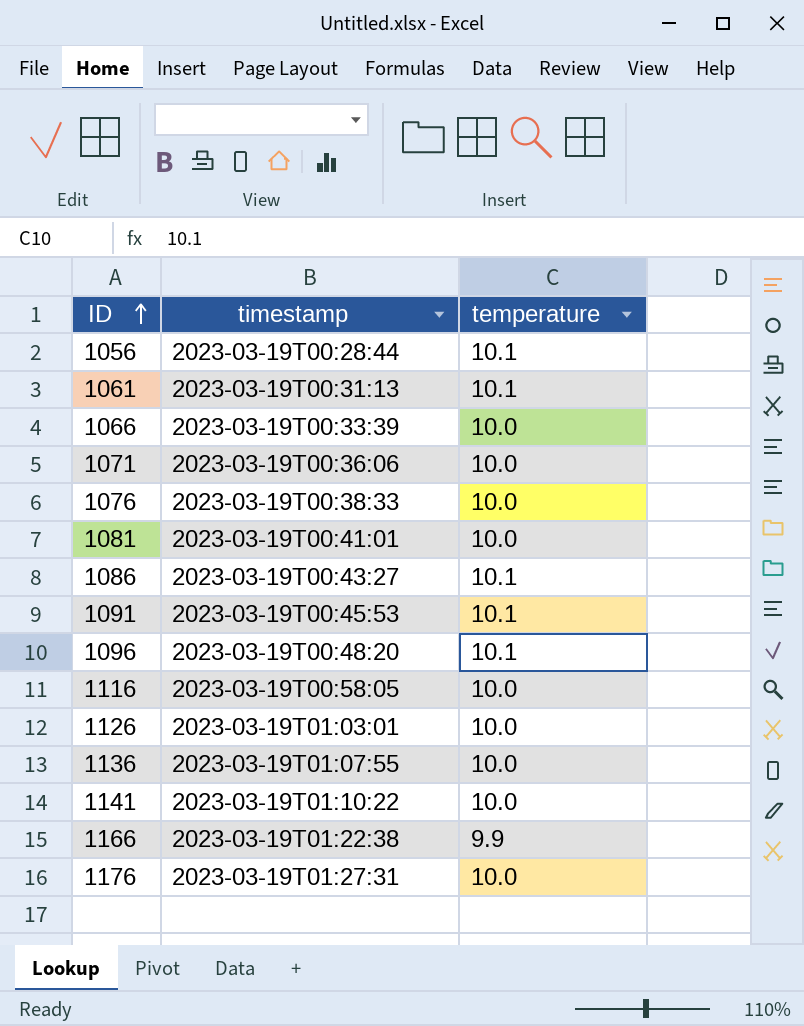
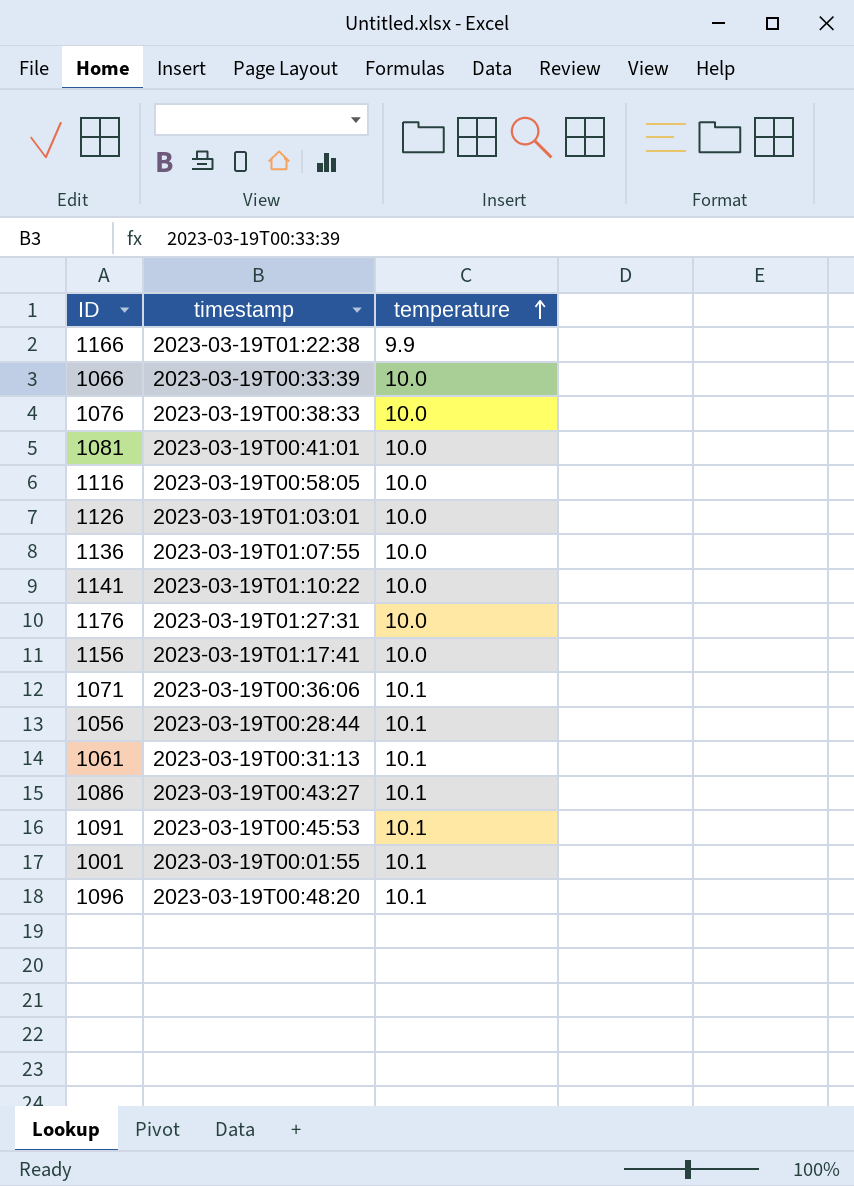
row order: ID ascending -> temperature ascending
row 1156: none -> 2023-03-19T01:17:41 | 10.0
1071 | temperature: 10.0 -> 10.1
row 1001: none -> 2023-03-19T00:01:55 | 10.1

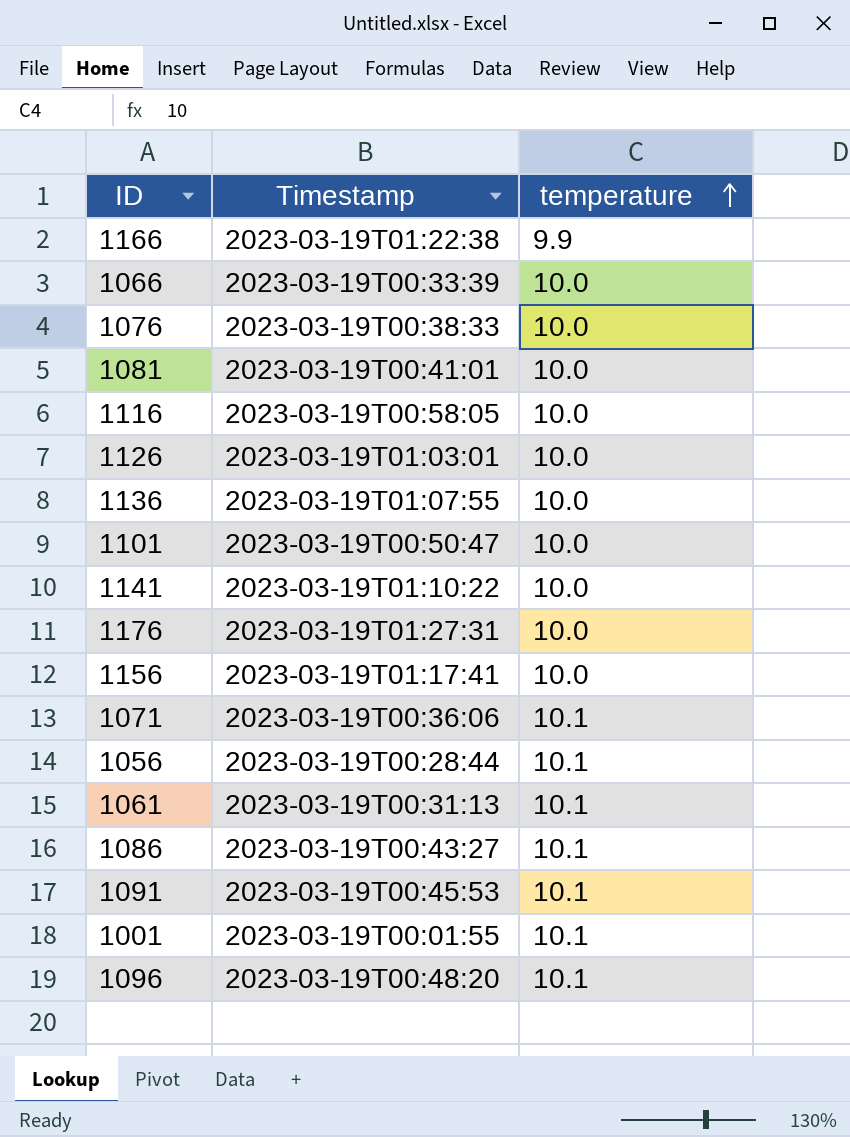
column name: timestamp -> Timestamp
row 1101: none -> 2023-03-19T00:50:47 | 10.0

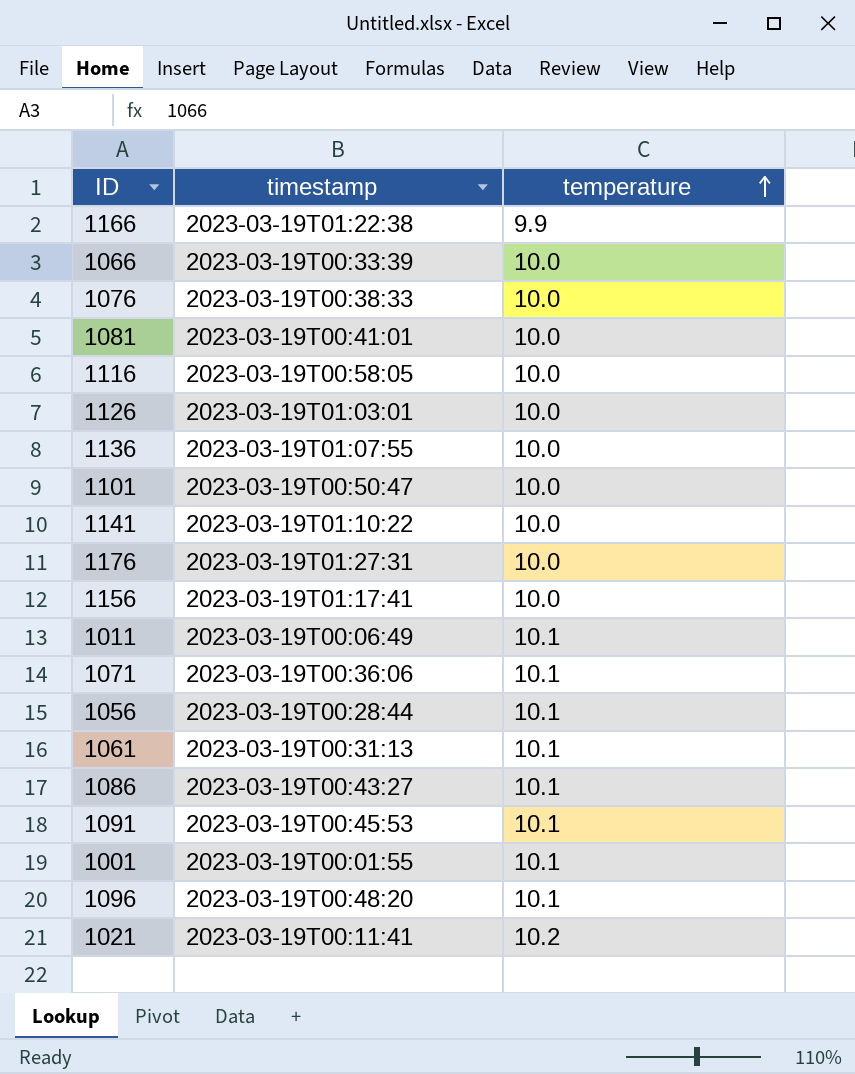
column name: Timestamp -> timestamp
row 1011: none -> 2023-03-19T00:06:49 | 10.1
row 1021: none -> 2023-03-19T00:11:41 | 10.2

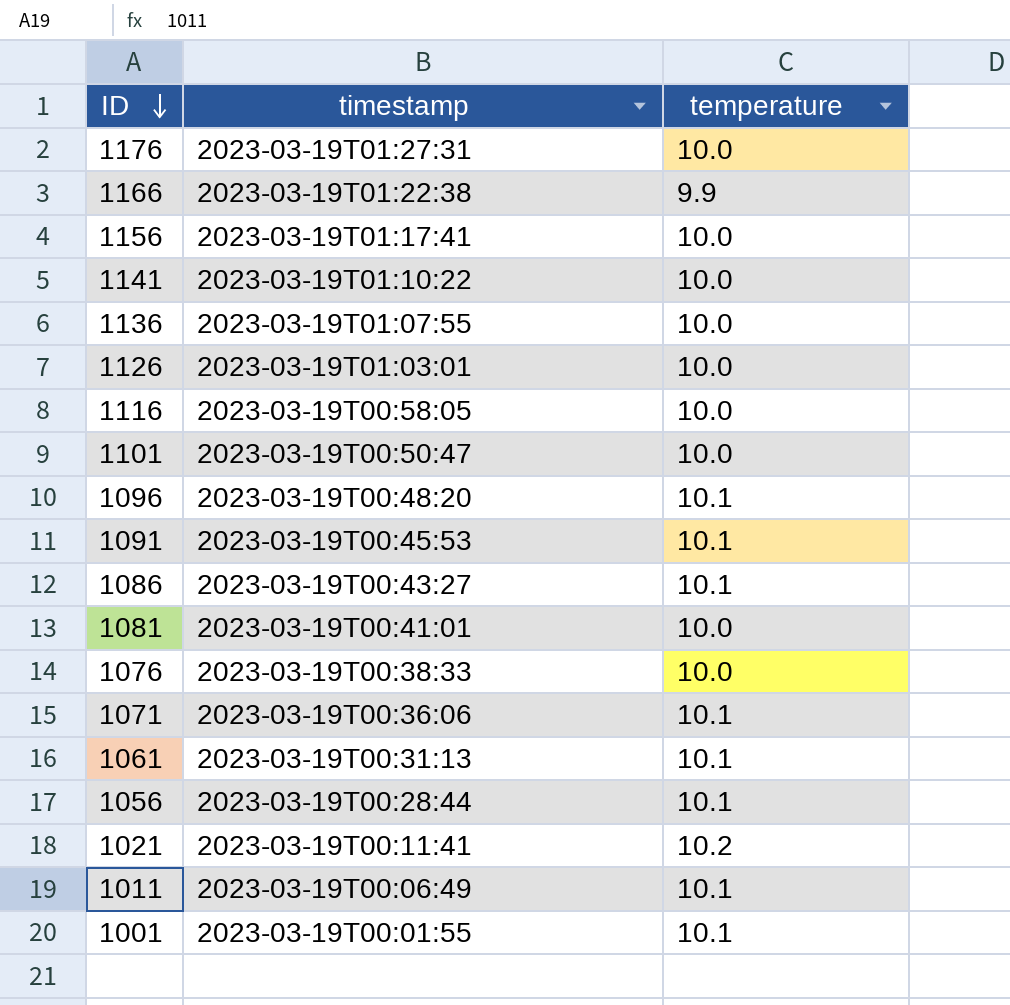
row order: temperature ascending -> ID descending
row 1066: 2023-03-19T00:33:39 | 10.0 -> none

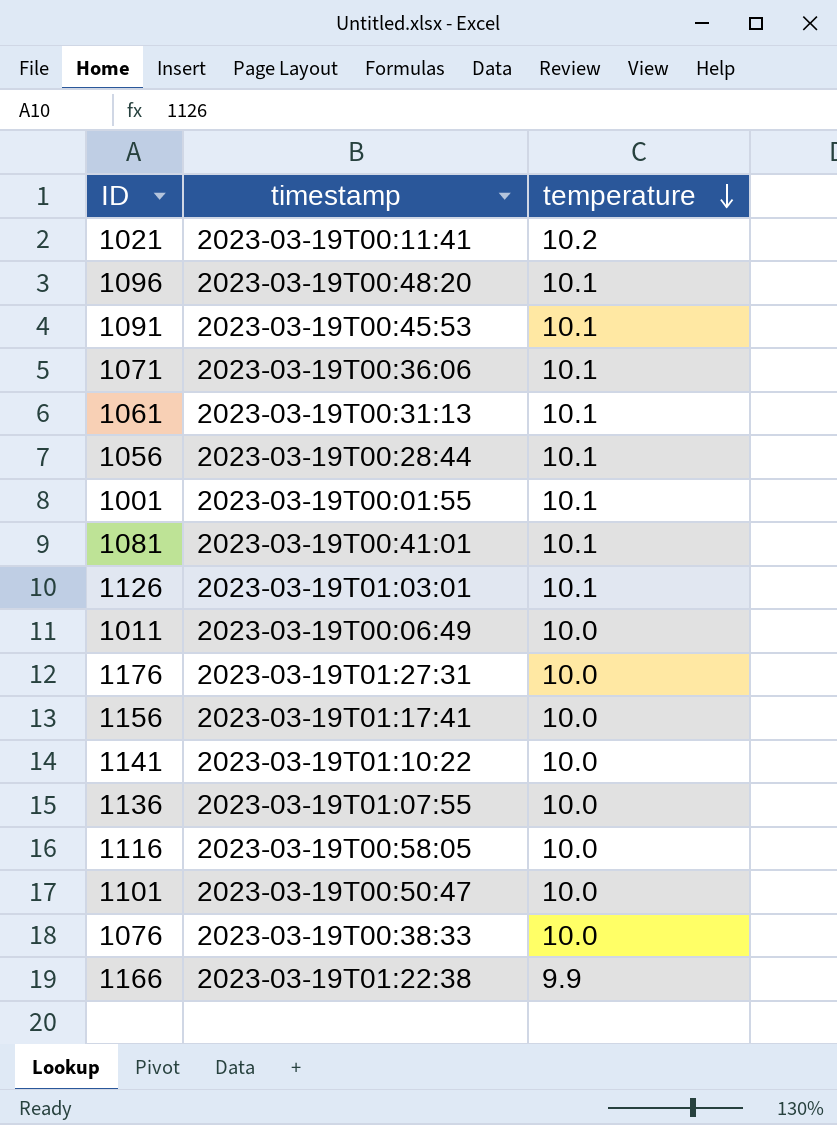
row order: ID descending -> temperature descending
row 1086: 2023-03-19T00:43:27 | 10.1 -> none
1081 | temperature: 10.0 -> 10.1
1126 | temperature: 10.0 -> 10.1
1011 | temperature: 10.1 -> 10.0

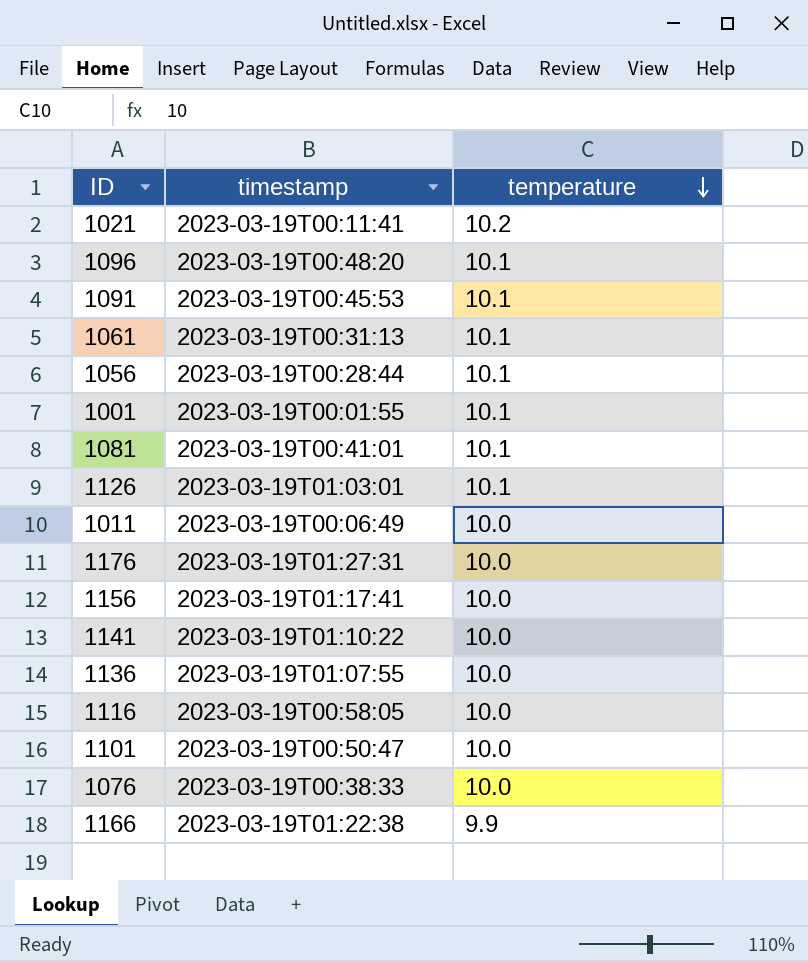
row 1071: 2023-03-19T00:36:06 | 10.1 -> none

